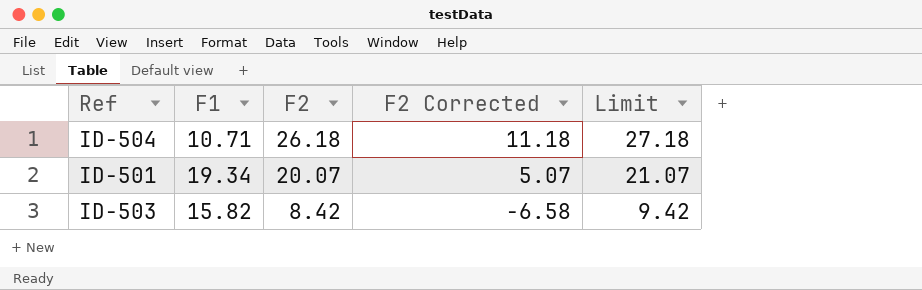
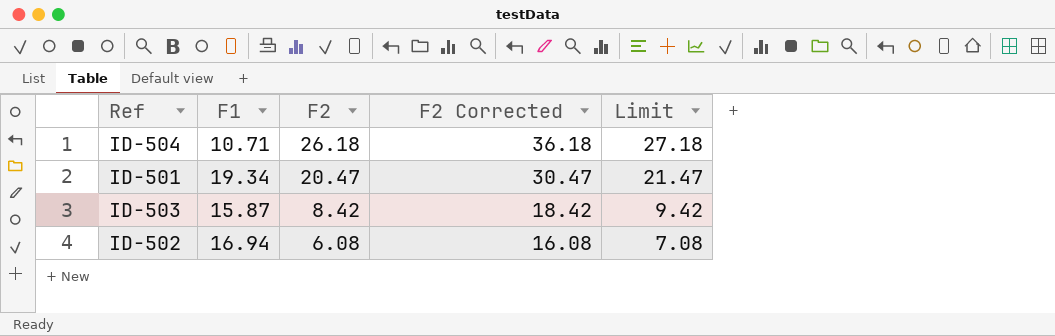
column F2 Corrected | formula: [F2] - 15 -> [F2] + 10
ID-501 | F2: 20.07 -> 20.47
ID-501 | Limit: 21.07 -> 21.47
ID-503 | F1: 15.82 -> 15.87
row ID-502: none -> 16.94 | 6.08 | 16.08 | 7.08

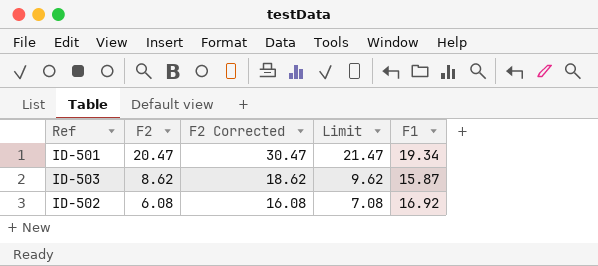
column F1 | position: 2 -> 5
row ID-504: 10.71 | 26.18 | 36.18 | 27.18 -> none
ID-503 | F2: 8.42 -> 8.62
ID-503 | F2 Corrected: 18.42 -> 18.62
ID-503 | Limit: 9.42 -> 9.62
ID-502 | F1: 16.94 -> 16.92

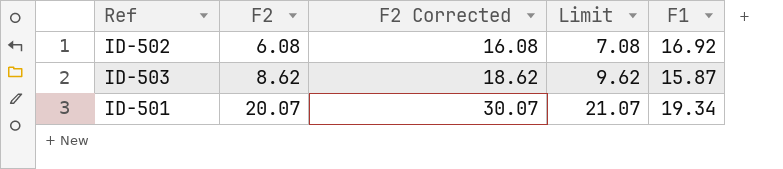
row order: F2 descending -> F2 ascending
ID-501 | F2: 20.47 -> 20.07
ID-501 | F2 Corrected: 30.47 -> 30.07
ID-501 | Limit: 21.47 -> 21.07

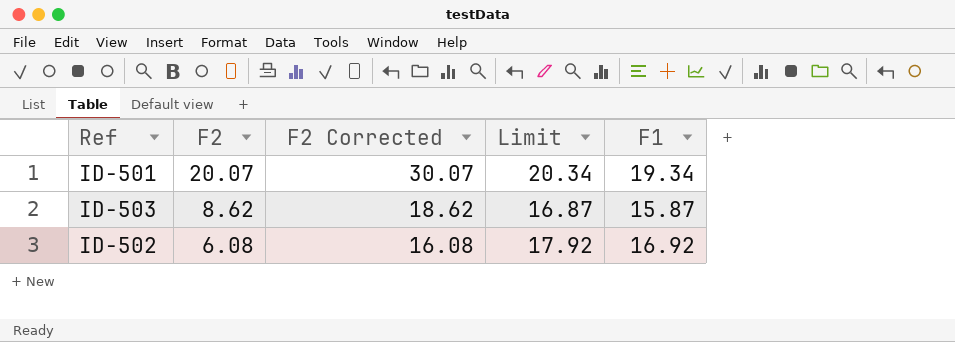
row order: F2 ascending -> F2 descending
column Limit | formula: [F2] + 1 -> [F1] + 1

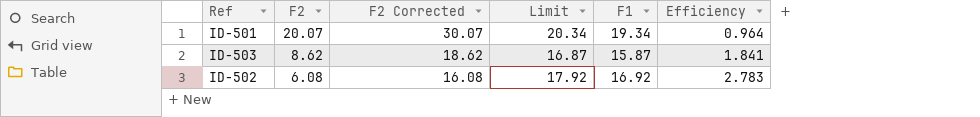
column Efficiency | formula: none -> [F1] / [F2]

